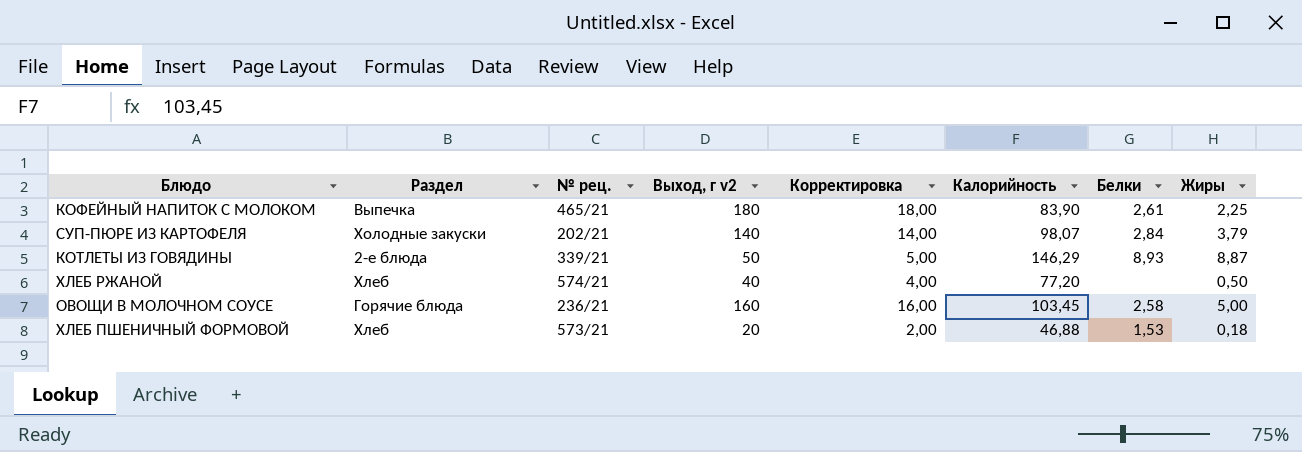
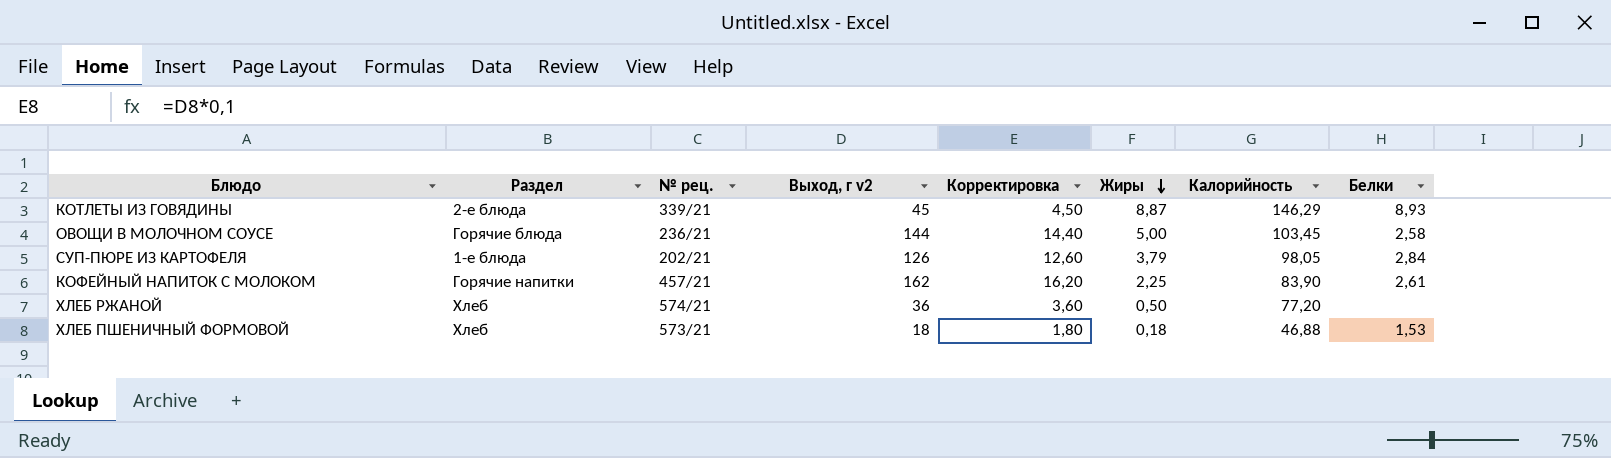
row order: none -> Жиры descending
column Жиры | position: 8 -> 6
КОТЛЕТЫ ИЗ ГОВЯДИНЫ | Выход, г v2: 50 -> 45
КОТЛЕТЫ ИЗ ГОВЯДИНЫ | Корректировка: 5,00 -> 4,50
ОВОЩИ В МОЛОЧНОМ СОУСЕ | Выход, г v2: 160 -> 144
ОВОЩИ В МОЛОЧНОМ СОУСЕ | Корректировка: 16,00 -> 14,40
СУП-ПЮРЕ ИЗ КАРТОФЕЛЯ | Раздел: Холодные закуски -> 1-е блюда
СУП-ПЮРЕ ИЗ КАРТОФЕЛЯ | Выход, г v2: 140 -> 126
СУП-ПЮРЕ ИЗ КАРТОФЕЛЯ | Корректировка: 14,00 -> 12,60
СУП-ПЮРЕ ИЗ КАРТОФЕЛЯ | Калорийность: 98,07 -> 98,05
КОФЕЙНЫЙ НАПИТОК С МОЛОКОМ | Раздел: Выпечка -> Горячие напитки
КОФЕЙНЫЙ НАПИТОК С МОЛОКОМ | № рец.: 465/21 -> 457/21
КОФЕЙНЫЙ НАПИТОК С МОЛОКОМ | Выход, г v2: 180 -> 162
КОФЕЙНЫЙ НАПИТОК С МОЛОКОМ | Корректировка: 18,00 -> 16,20
ХЛЕБ РЖАНОЙ | Выход, г v2: 40 -> 36
ХЛЕБ РЖАНОЙ | Корректировка: 4,00 -> 3,60
ХЛЕБ ПШЕНИЧНЫЙ ФОРМОВОЙ | Выход, г v2: 20 -> 18
ХЛЕБ ПШЕНИЧНЫЙ ФОРМОВОЙ | Корректировка: 2,00 -> 1,80

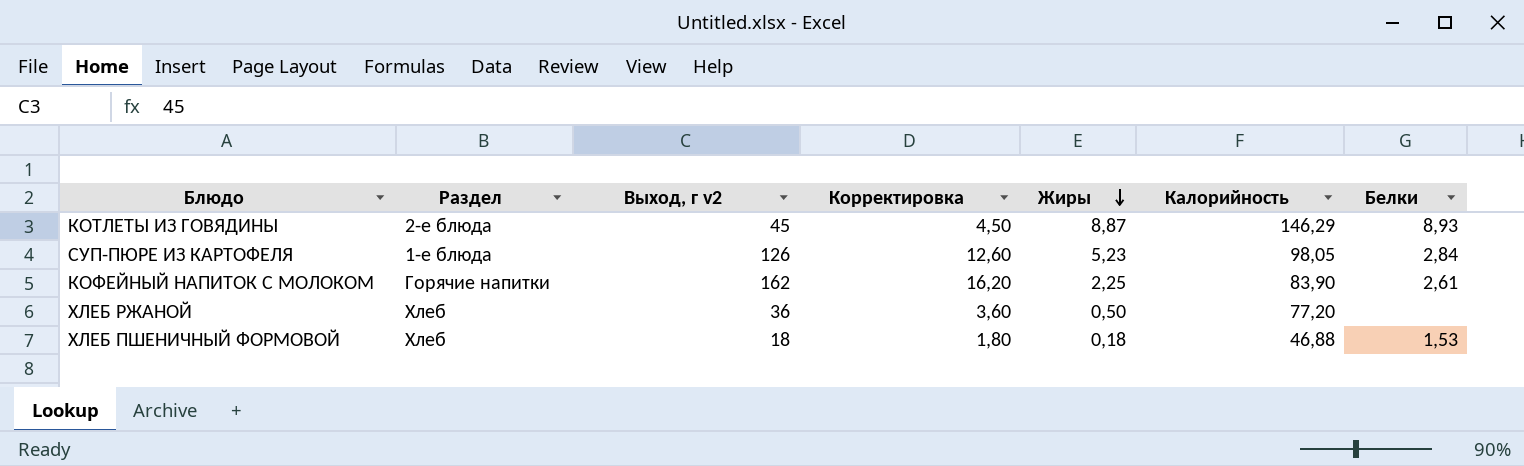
column № рец. | position: 3 -> none
row ОВОЩИ В МОЛОЧНОМ СОУСЕ: Горячие блюда | 236/21 | 144 | 14,40 | 5,00 | 103,45 | 2,58 -> none
СУП-ПЮРЕ ИЗ КАРТОФЕЛЯ | Жиры: 3,79 -> 5,23

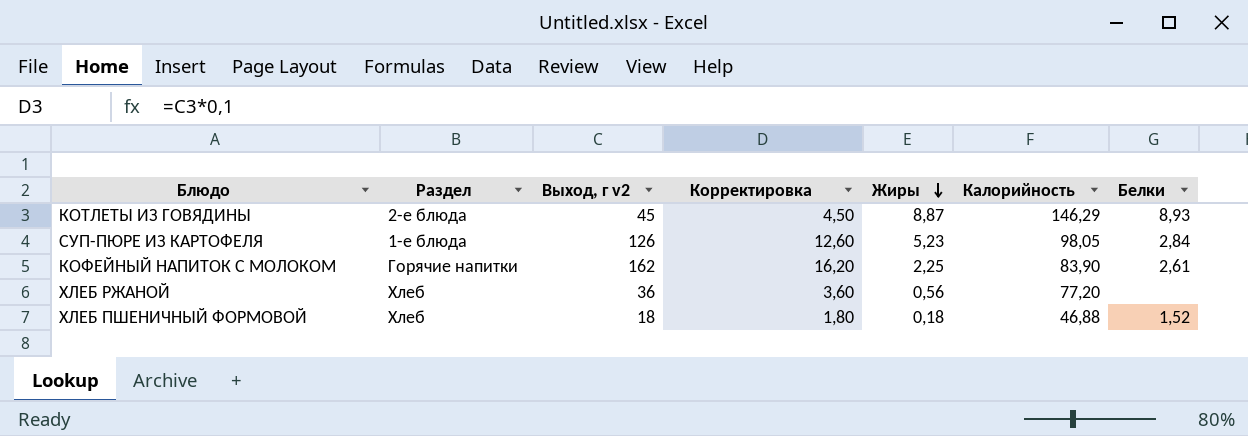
ХЛЕБ РЖАНОЙ | Жиры: 0,50 -> 0,56
ХЛЕБ ПШЕНИЧНЫЙ ФОРМОВОЙ | Белки: 1,53 -> 1,52

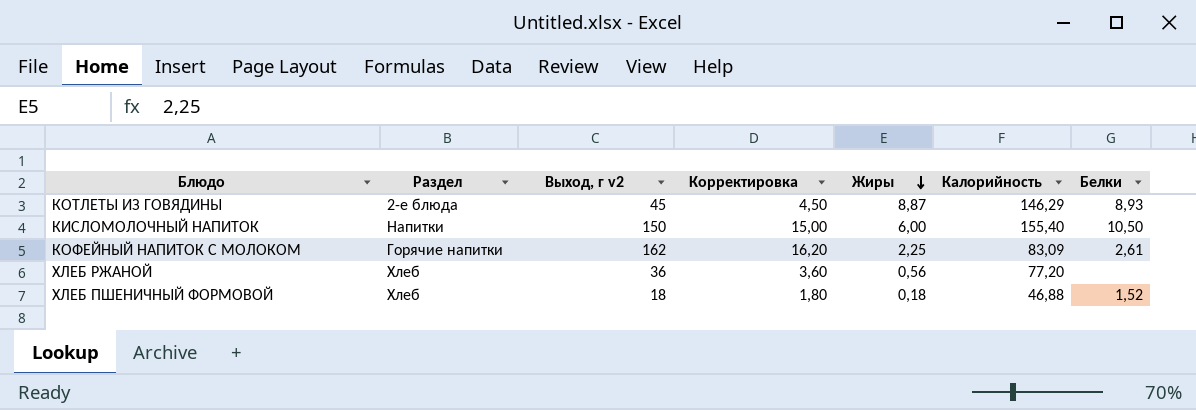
row СУП-ПЮРЕ ИЗ КАРТОФЕЛЯ: 1-е блюда | 126 | 12,60 | 5,23 | 98,05 | 2,84 -> none
row КИСЛОМОЛОЧНЫЙ НАПИТОК: none -> Напитки | 150 | 15,00 | 6,00 | 155,40 | 10,50
КОФЕЙНЫЙ НАПИТОК С МОЛОКОМ | Калорийность: 83,90 -> 83,09

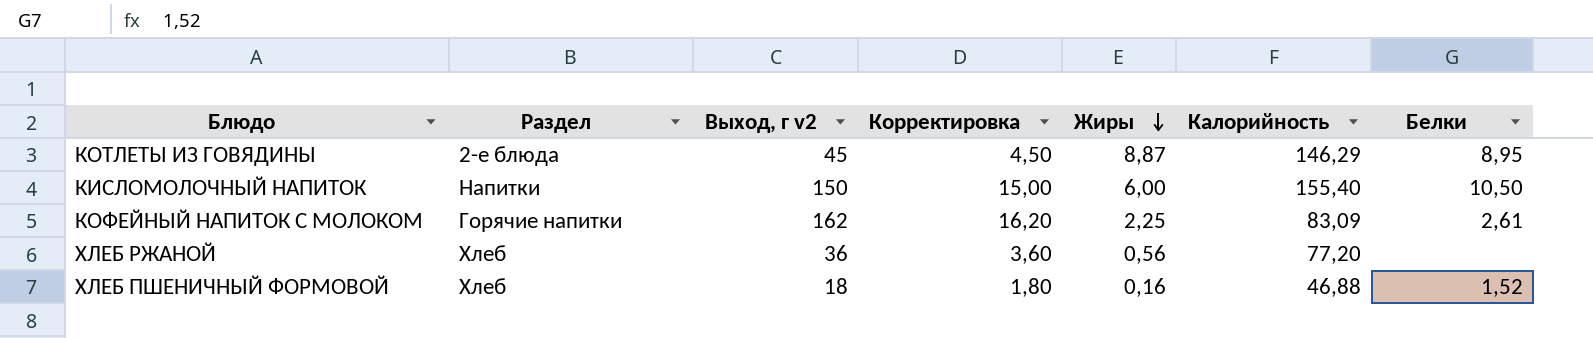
КОТЛЕТЫ ИЗ ГОВЯДИНЫ | Белки: 8,93 -> 8,95
ХЛЕБ ПШЕНИЧНЫЙ ФОРМОВОЙ | Жиры: 0,18 -> 0,16

